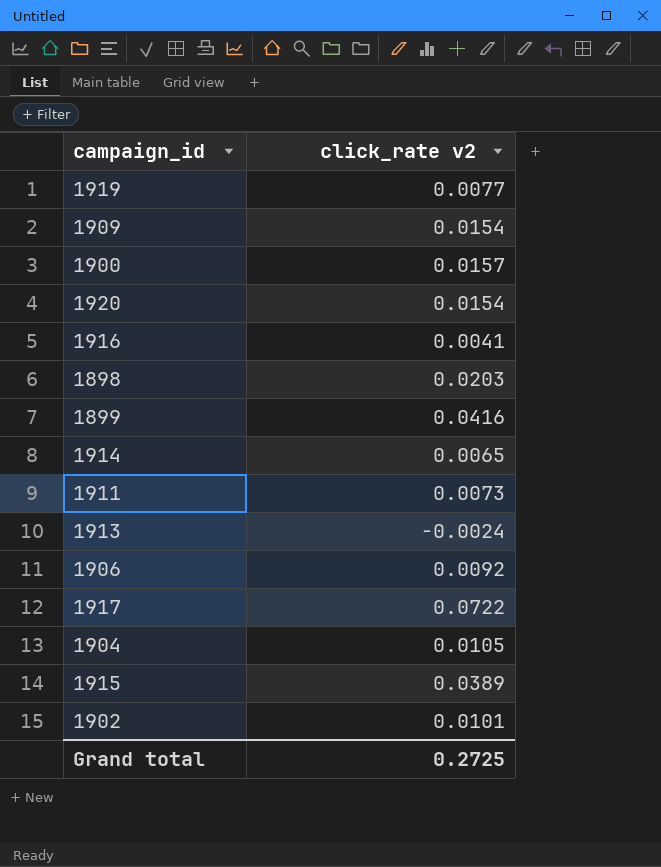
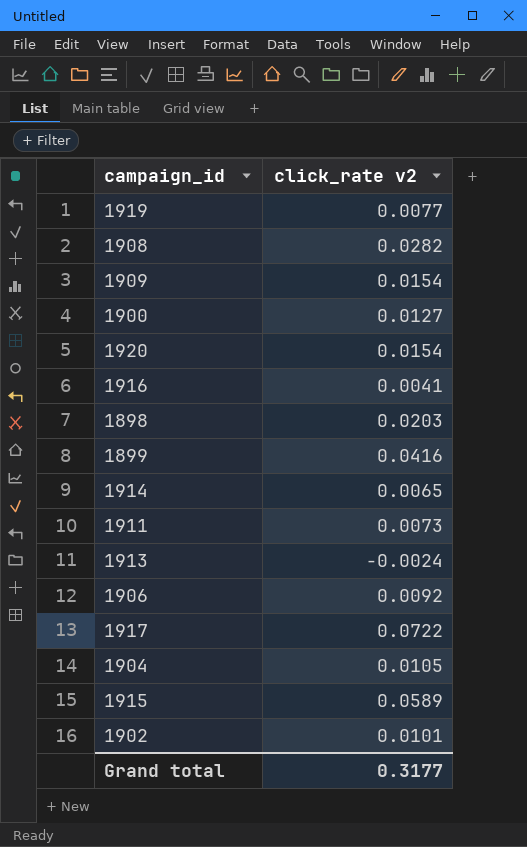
row 1908: none -> 0.0282
1900 | click_rate v2: 0.0157 -> 0.0127
1915 | click_rate v2: 0.0389 -> 0.0589
Grand total | click_rate v2: 0.2725 -> 0.3177

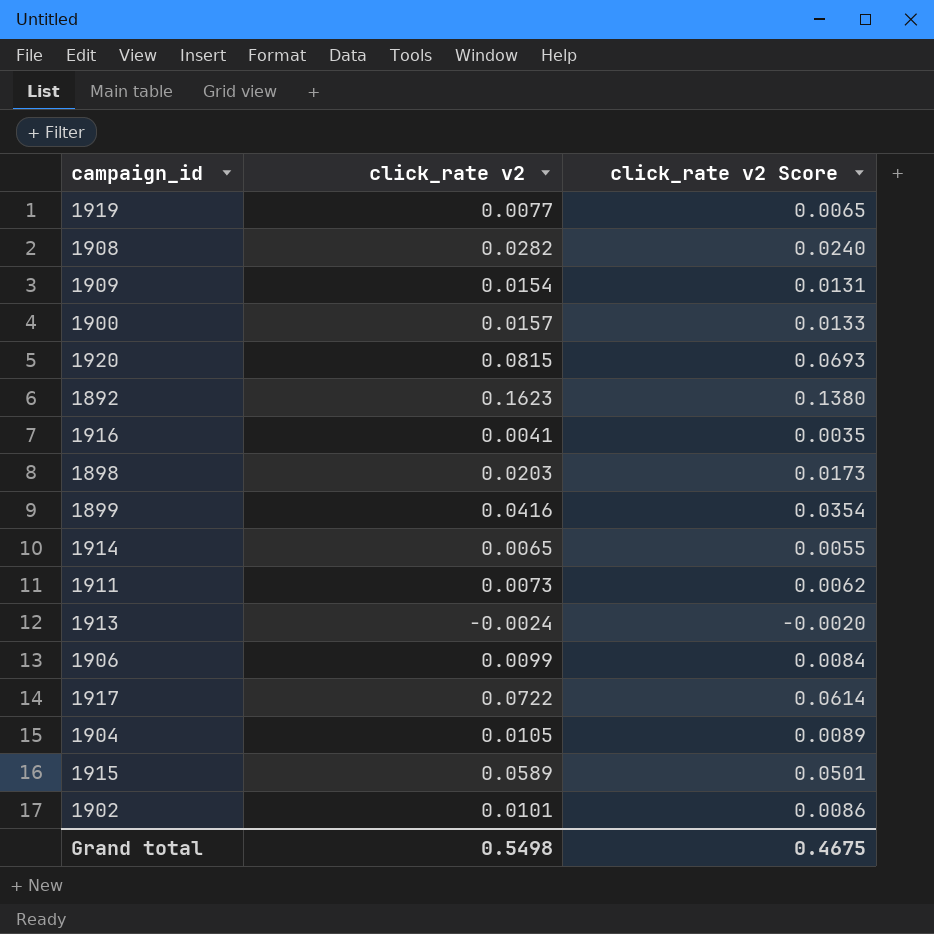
column click_rate v2 Score | formula: none -> [click_rate v2] * 0.85
1900 | click_rate v2: 0.0127 -> 0.0157
1920 | click_rate v2: 0.0154 -> 0.0815
row 1892: none -> 0.1623 | 0.1380
1906 | click_rate v2: 0.0092 -> 0.0099
Grand total | click_rate v2: 0.3177 -> 0.5498

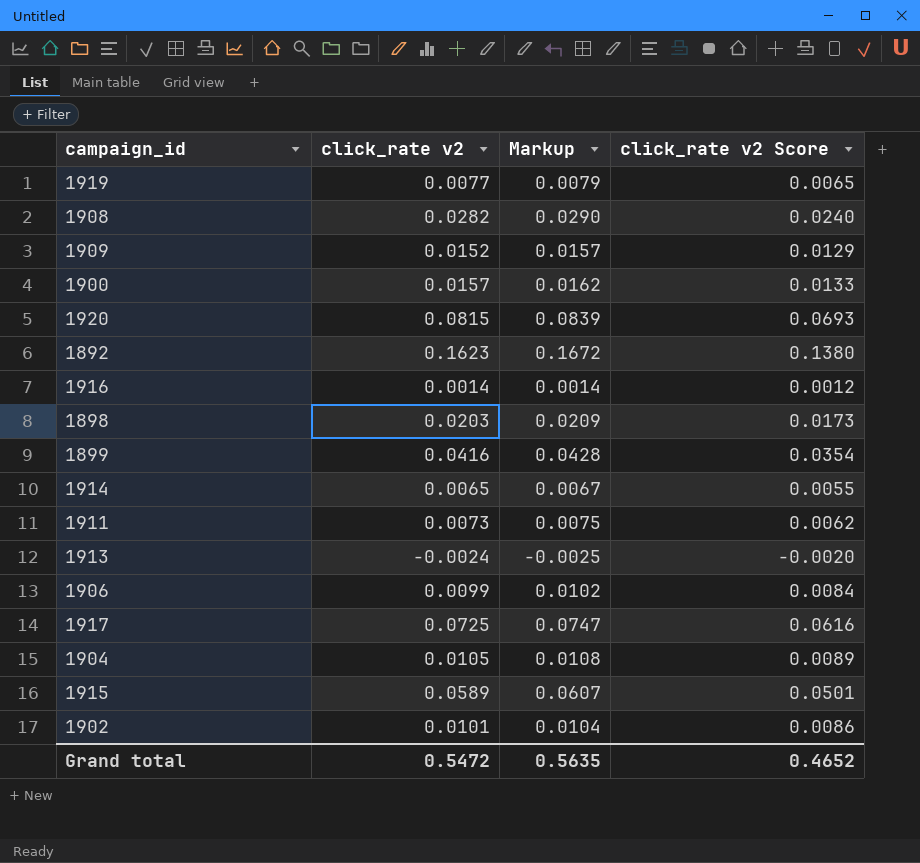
column Markup | formula: none -> [click_rate v2] * 1.03
1909 | click_rate v2: 0.0154 -> 0.0152
1909 | click_rate v2 Score: 0.0131 -> 0.0129
1916 | click_rate v2: 0.0041 -> 0.0014
1916 | click_rate v2 Score: 0.0035 -> 0.0012
1917 | click_rate v2: 0.0722 -> 0.0725
1917 | click_rate v2 Score: 0.0614 -> 0.0616
Grand total | click_rate v2: 0.5498 -> 0.5472
Grand total | click_rate v2 Score: 0.4675 -> 0.4652

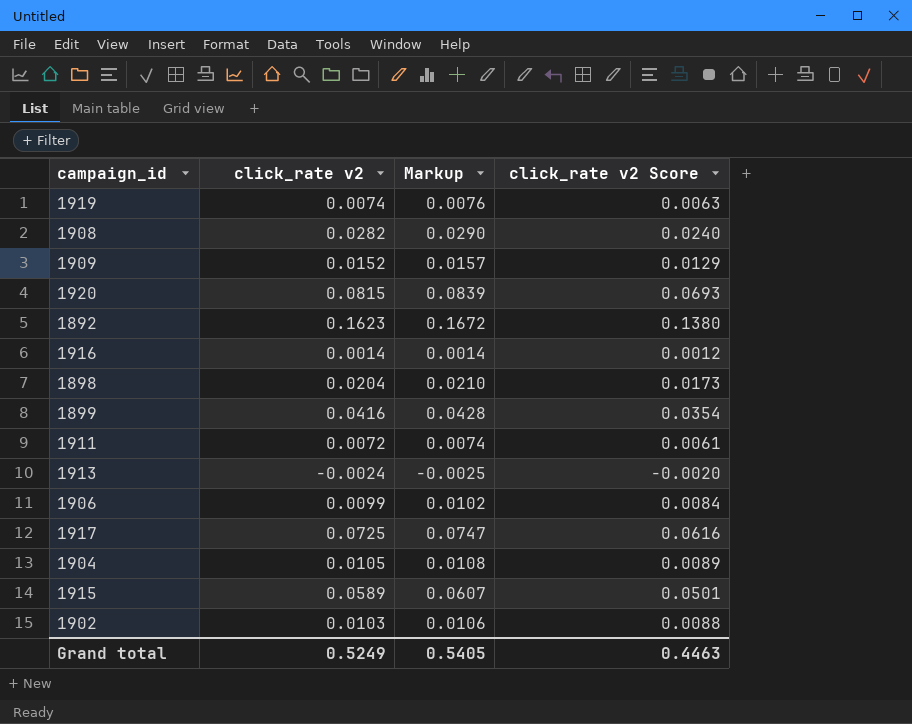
row 1900: 0.0157 | 0.0162 | 0.0133 -> none
row 1914: 0.0065 | 0.0067 | 0.0055 -> none
1919 | click_rate v2: 0.0077 -> 0.0074
1919 | Markup: 0.0079 -> 0.0076
1919 | click_rate v2 Score: 0.0065 -> 0.0063
1898 | click_rate v2: 0.0203 -> 0.0204
1898 | Markup: 0.0209 -> 0.0210
1911 | click_rate v2: 0.0073 -> 0.0072
1911 | Markup: 0.0075 -> 0.0074
1911 | click_rate v2 Score: 0.0062 -> 0.0061
1902 | click_rate v2: 0.0101 -> 0.0103
1902 | Markup: 0.0104 -> 0.0106
1902 | click_rate v2 Score: 0.0086 -> 0.0088
Grand total | click_rate v2: 0.5472 -> 0.5249
Grand total | Markup: 0.5635 -> 0.5405
Grand total | click_rate v2 Score: 0.4652 -> 0.4463

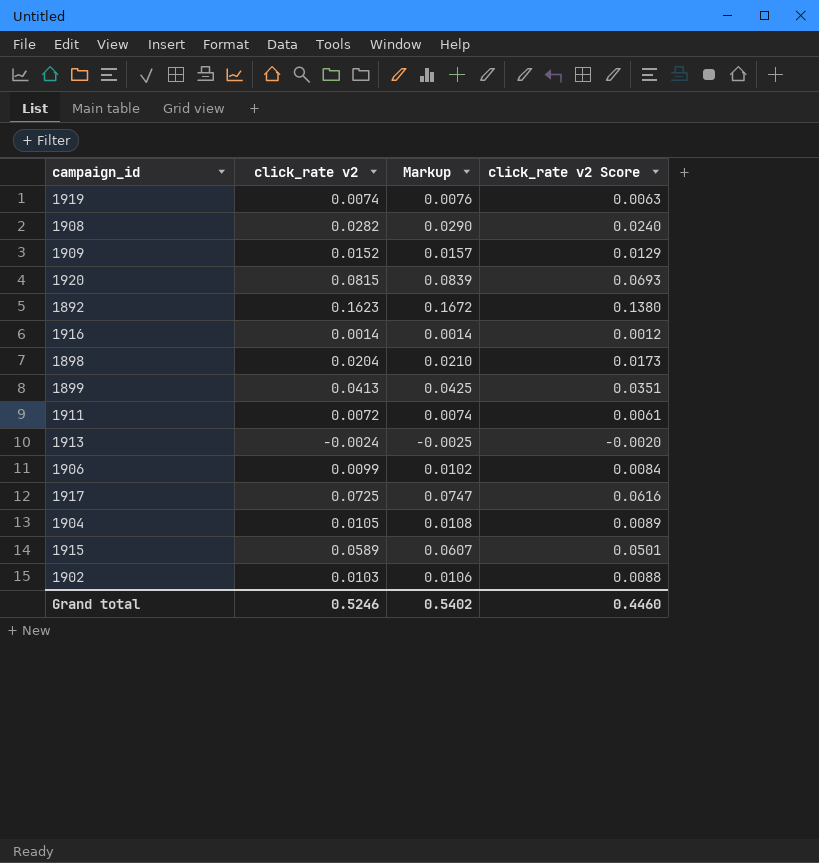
1899 | click_rate v2: 0.0416 -> 0.0413
1899 | Markup: 0.0428 -> 0.0425
1899 | click_rate v2 Score: 0.0354 -> 0.0351
Grand total | click_rate v2: 0.5249 -> 0.5246
Grand total | Markup: 0.5405 -> 0.5402
Grand total | click_rate v2 Score: 0.4463 -> 0.4460

